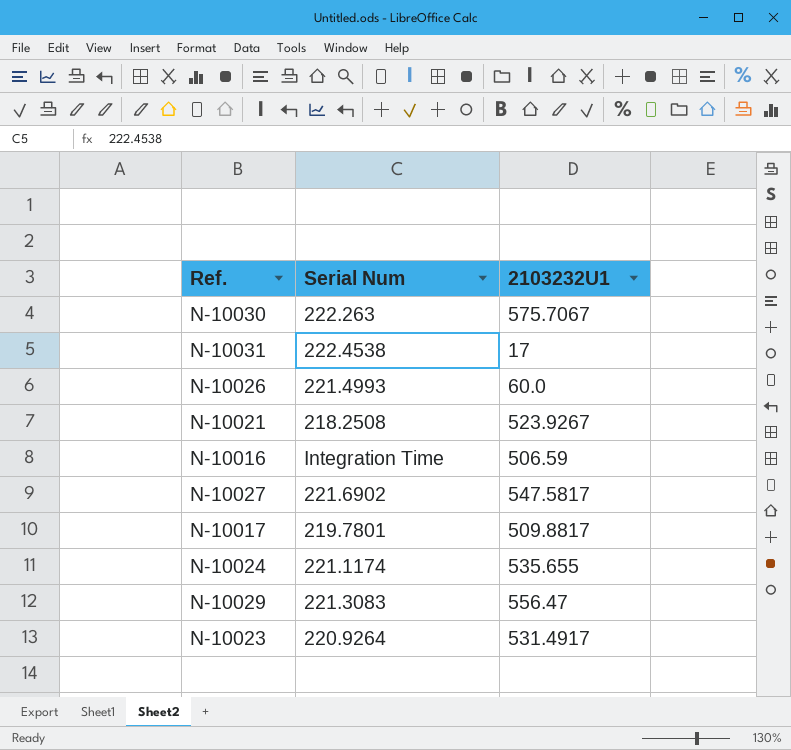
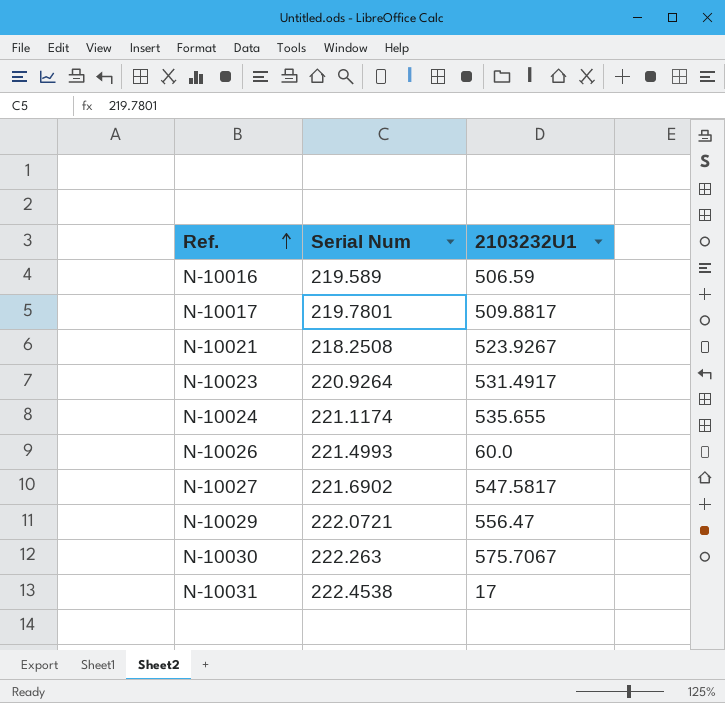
row order: none -> Ref. ascending
N-10016 | Serial Num: Integration Time -> 219.589
N-10029 | Serial Num: 221.3083 -> 222.0721

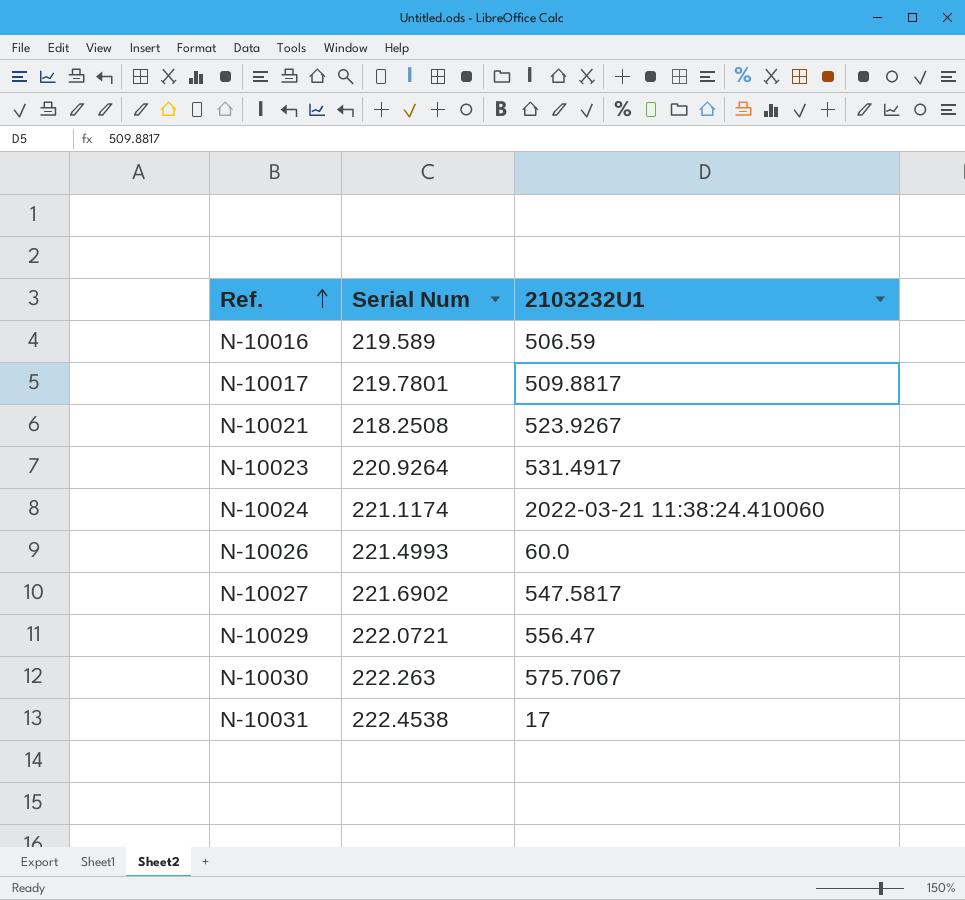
N-10024 | 2103232U1: 535.655 -> 2022-03-21 11:38:24.410060

